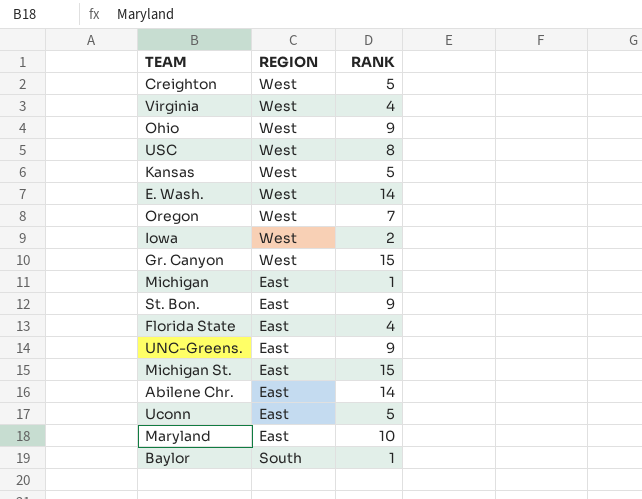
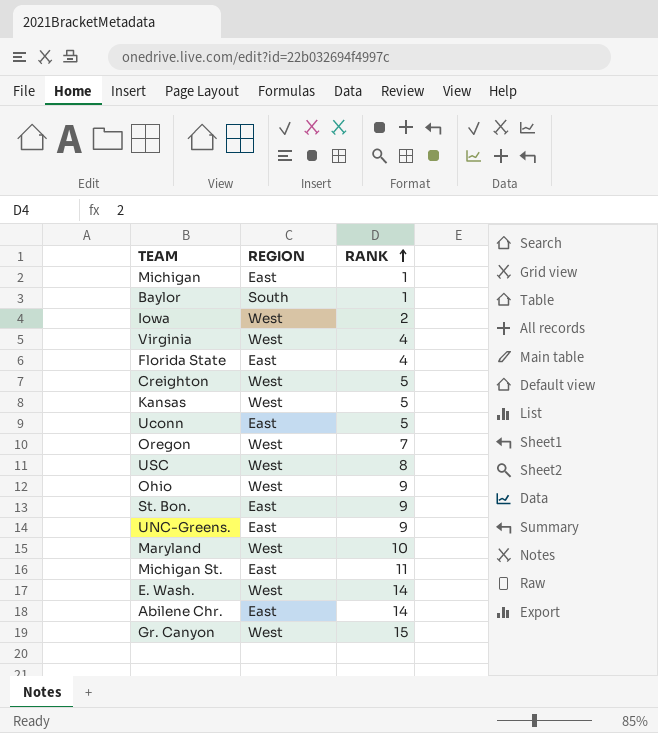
row order: none -> RANK ascending
Maryland | REGION: East -> West
Michigan St. | RANK: 15 -> 11

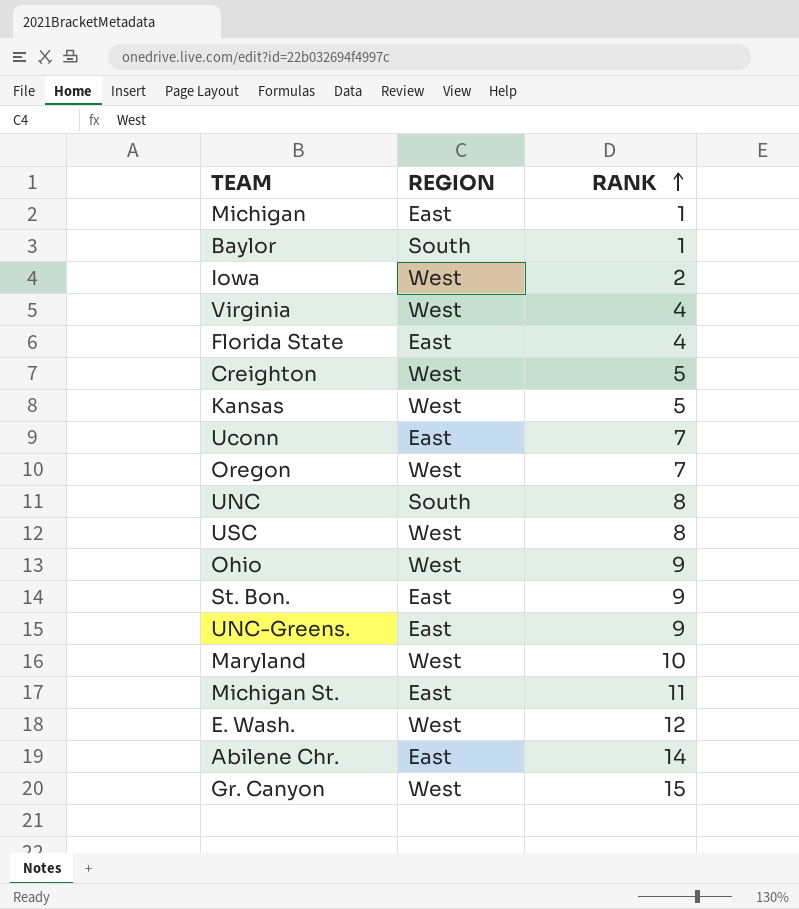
Uconn | RANK: 5 -> 7
row UNC: none -> South | 8
E. Wash. | RANK: 14 -> 12

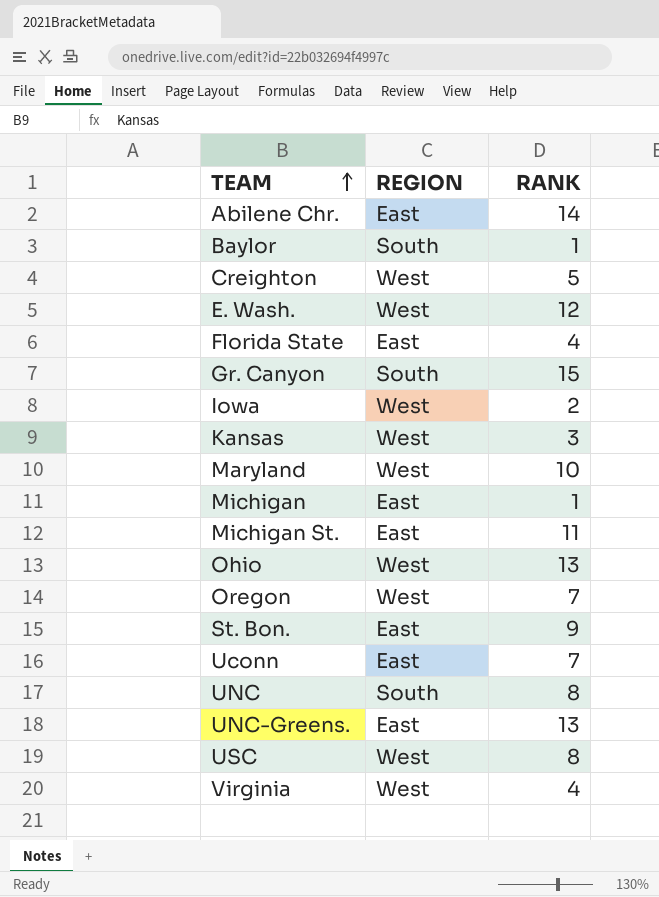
row order: RANK ascending -> TEAM ascending
Gr. Canyon | REGION: West -> South
Kansas | RANK: 5 -> 3
Ohio | RANK: 9 -> 13
UNC-Greens. | RANK: 9 -> 13

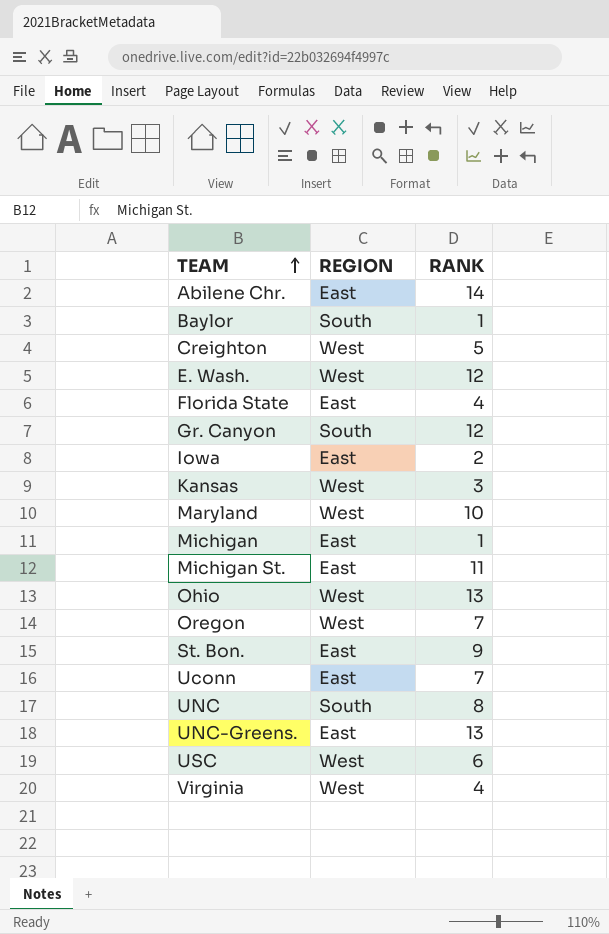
Gr. Canyon | RANK: 15 -> 12
Iowa | REGION: West -> East
USC | RANK: 8 -> 6

